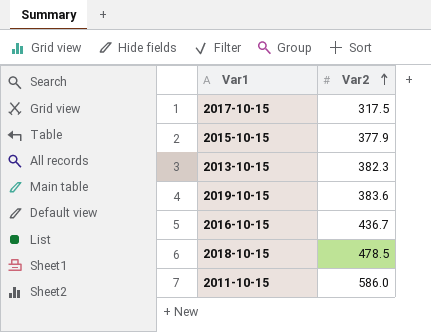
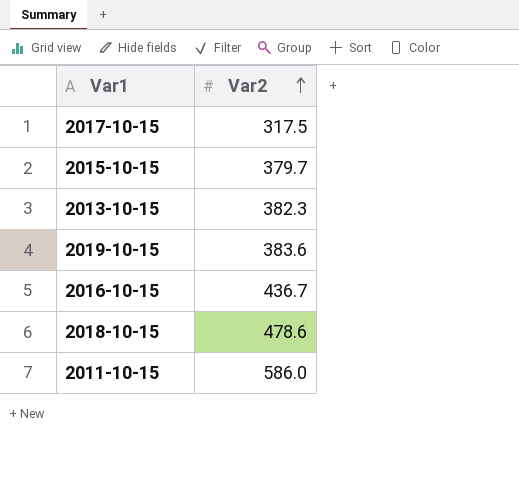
2015-10-15 | Var2: 377.9 -> 379.7
2018-10-15 | Var2: 478.5 -> 478.6

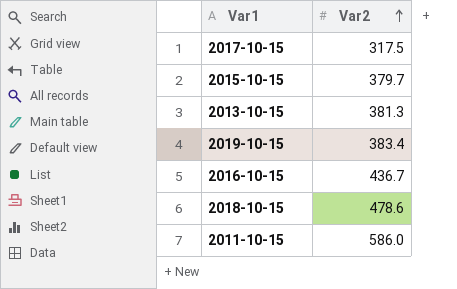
2013-10-15 | Var2: 382.3 -> 381.3
2019-10-15 | Var2: 383.6 -> 383.4

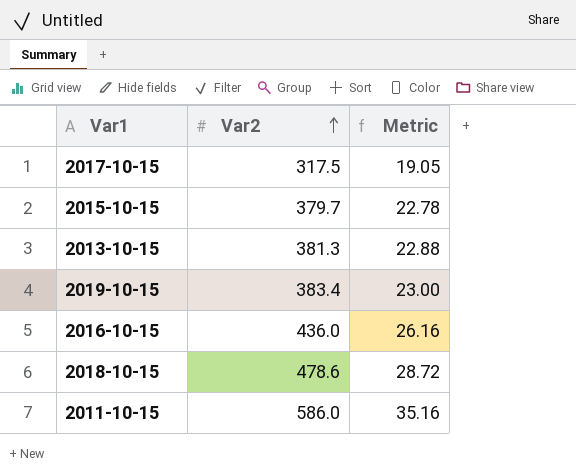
column Metric | formula: none -> [Var2] * 0.06
2016-10-15 | Var2: 436.7 -> 436.0

